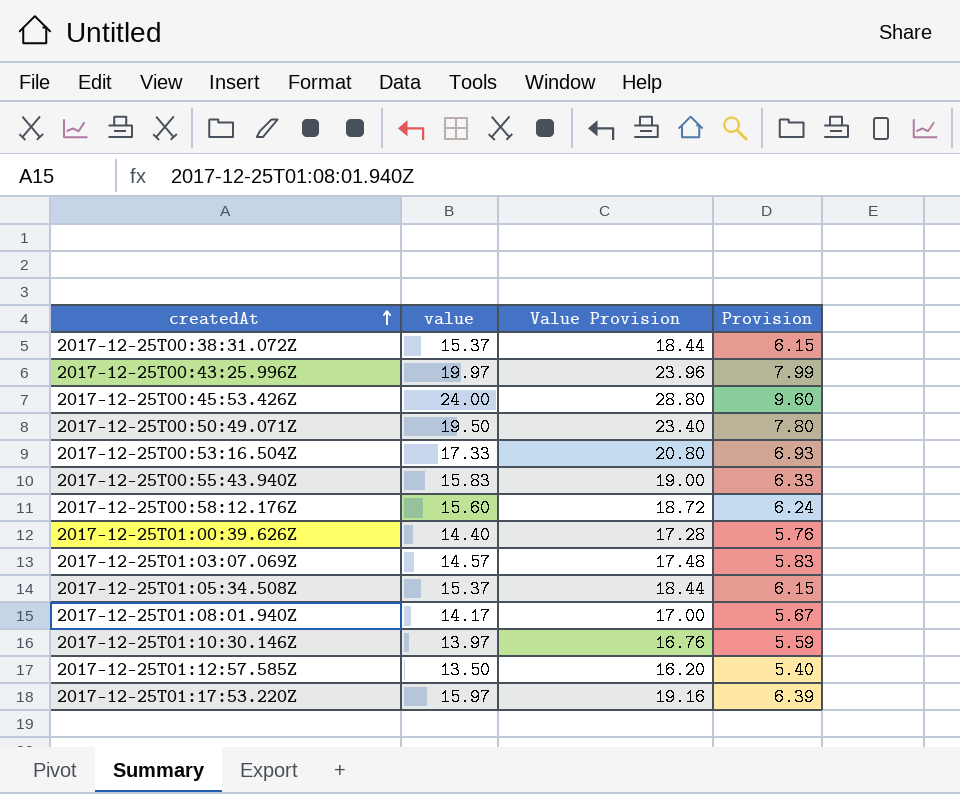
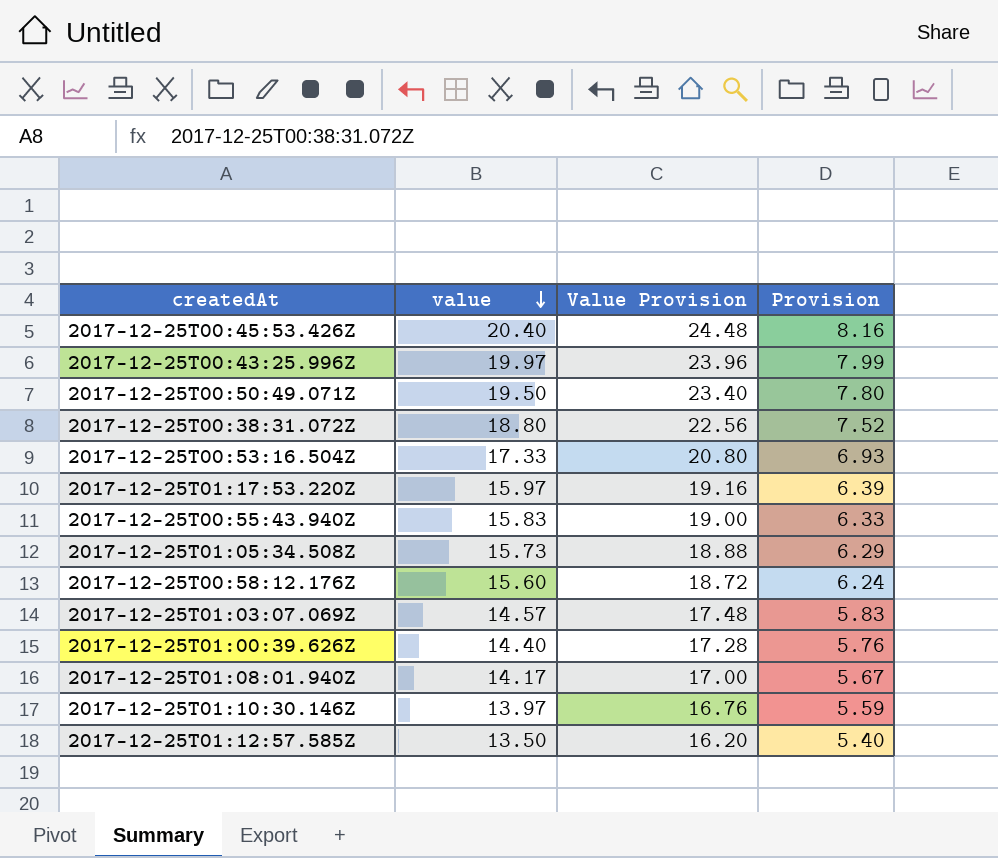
row order: createdAt ascending -> value descending
2017-12-25T00:45:53.426Z | value: 24.00 -> 20.40
2017-12-25T00:45:53.426Z | Value Provision: 28.80 -> 24.48
2017-12-25T00:45:53.426Z | Provision: 9.60 -> 8.16
2017-12-25T00:38:31.072Z | value: 15.37 -> 18.80
2017-12-25T00:38:31.072Z | Value Provision: 18.44 -> 22.56
2017-12-25T00:38:31.072Z | Provision: 6.15 -> 7.52
2017-12-25T01:05:34.508Z | value: 15.37 -> 15.73
2017-12-25T01:05:34.508Z | Value Provision: 18.44 -> 18.88
2017-12-25T01:05:34.508Z | Provision: 6.15 -> 6.29

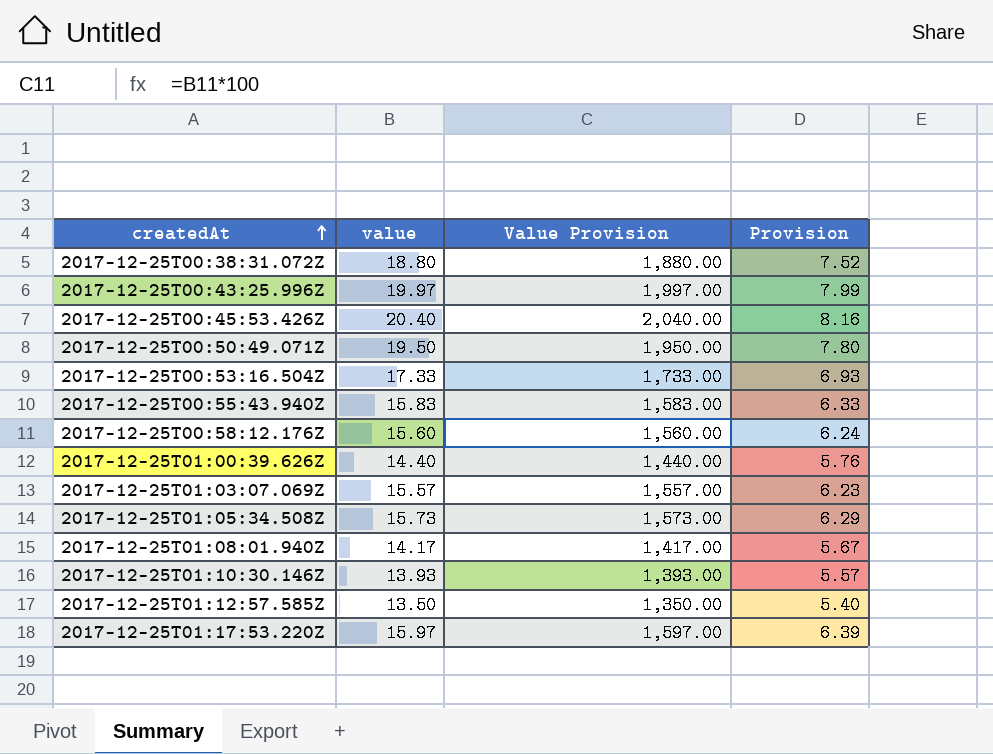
row order: value descending -> createdAt ascending
column Value Provision | formula: [value] * 1.2 -> [value] * 100
2017-12-25T01:03:07.069Z | value: 14.57 -> 15.57
2017-12-25T01:03:07.069Z | Provision: 5.83 -> 6.23
2017-12-25T01:10:30.146Z | value: 13.97 -> 13.93
2017-12-25T01:10:30.146Z | Provision: 5.59 -> 5.57

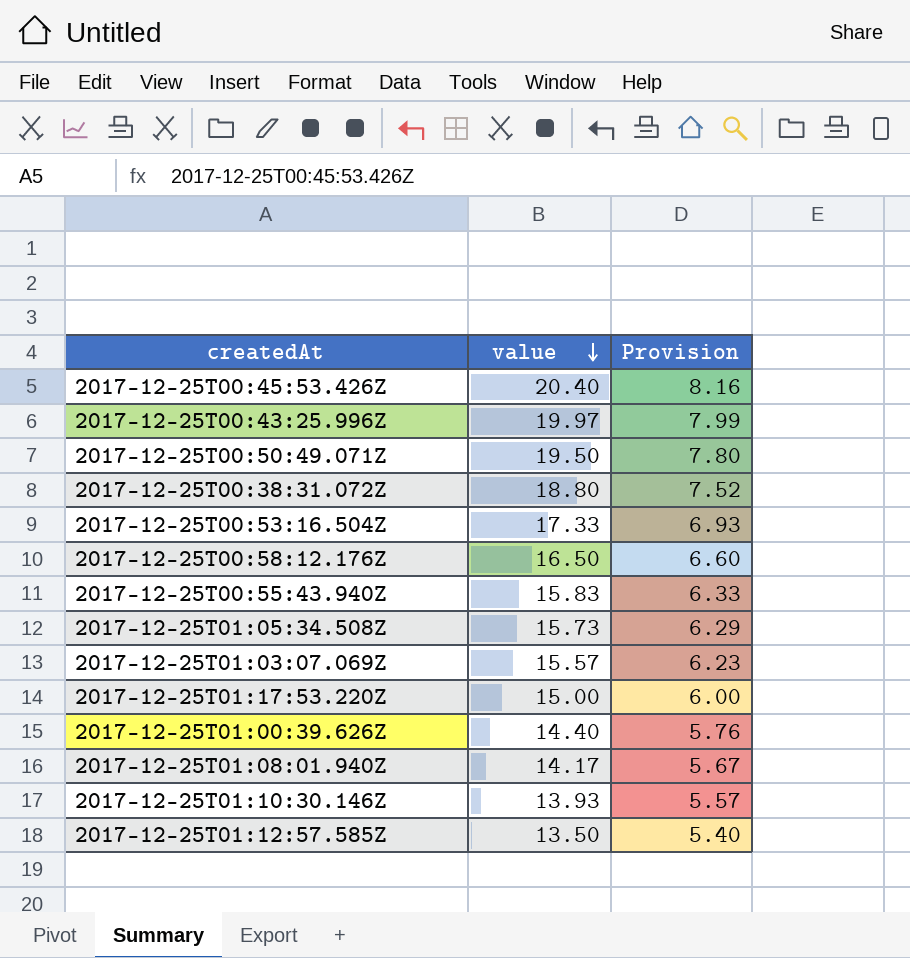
row order: createdAt ascending -> value descending
column Value Provision | formula: [value] * 100 -> none
2017-12-25T00:58:12.176Z | value: 15.60 -> 16.50
2017-12-25T00:58:12.176Z | Provision: 6.24 -> 6.60
2017-12-25T01:17:53.220Z | value: 15.97 -> 15.00
2017-12-25T01:17:53.220Z | Provision: 6.39 -> 6.00

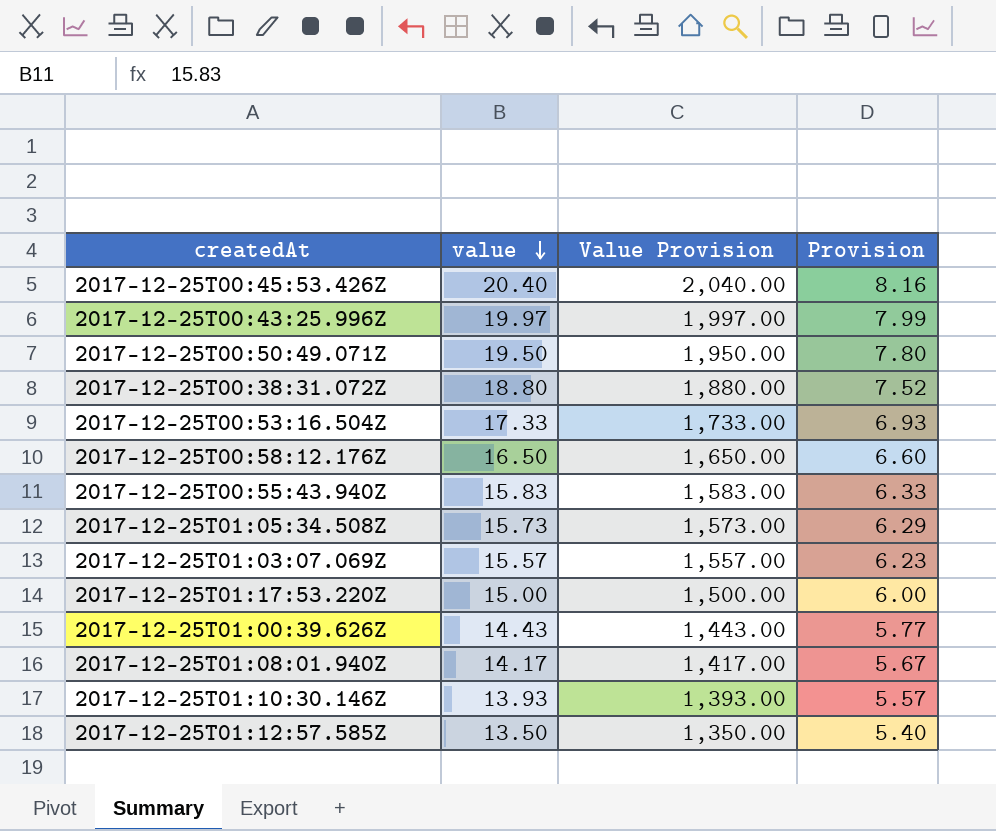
column Value Provision | formula: none -> [value] * 100
2017-12-25T01:00:39.626Z | value: 14.40 -> 14.43
2017-12-25T01:00:39.626Z | Provision: 5.76 -> 5.77

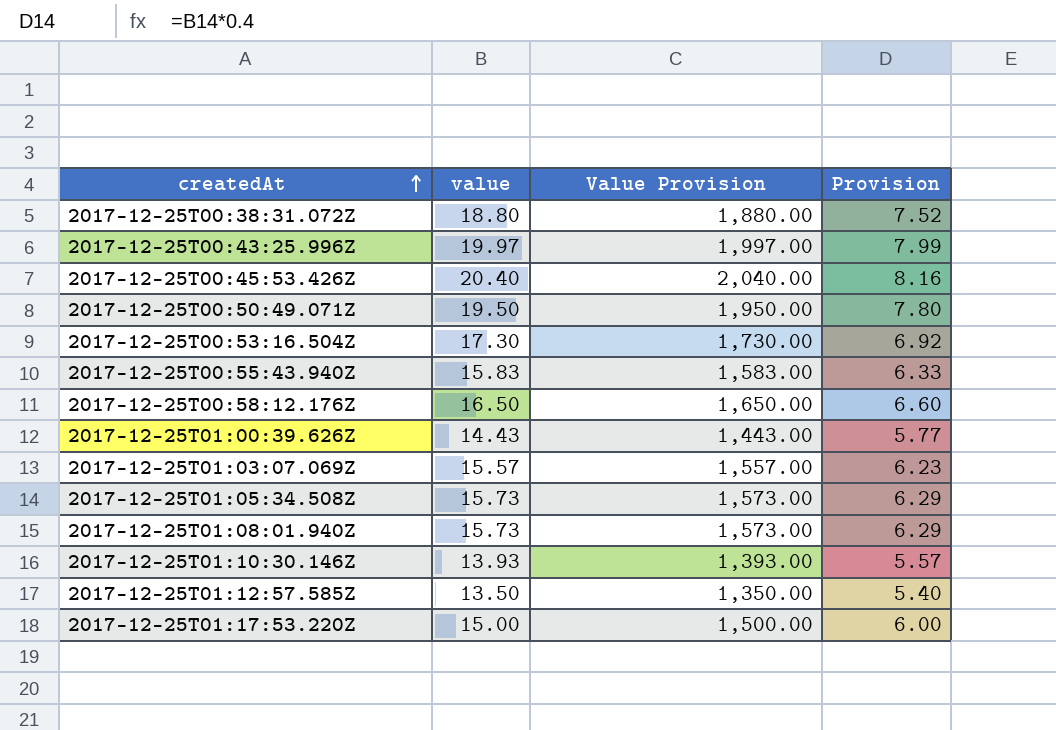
row order: value descending -> createdAt ascending
2017-12-25T00:53:16.504Z | value: 17.33 -> 17.30
2017-12-25T00:53:16.504Z | Value Provision: 1,733.00 -> 1,730.00
2017-12-25T00:53:16.504Z | Provision: 6.93 -> 6.92
2017-12-25T01:08:01.940Z | value: 14.17 -> 15.73
2017-12-25T01:08:01.940Z | Value Provision: 1,417.00 -> 1,573.00
2017-12-25T01:08:01.940Z | Provision: 5.67 -> 6.29

